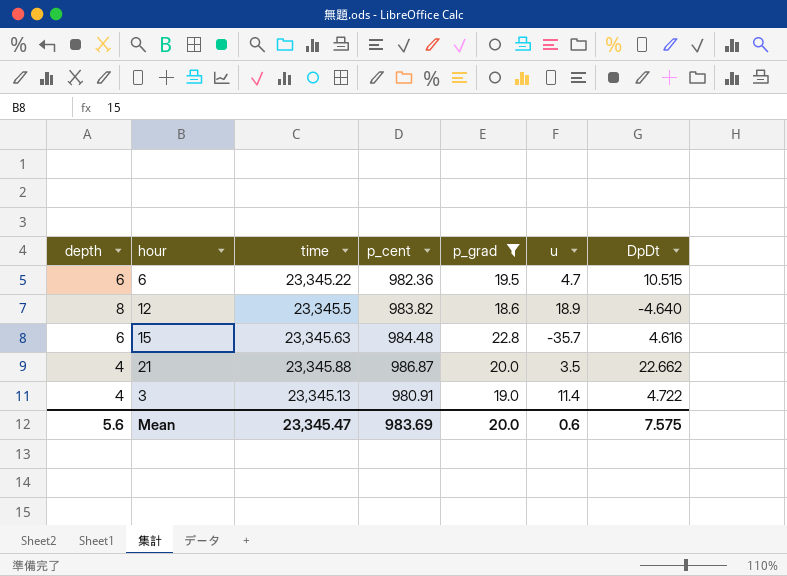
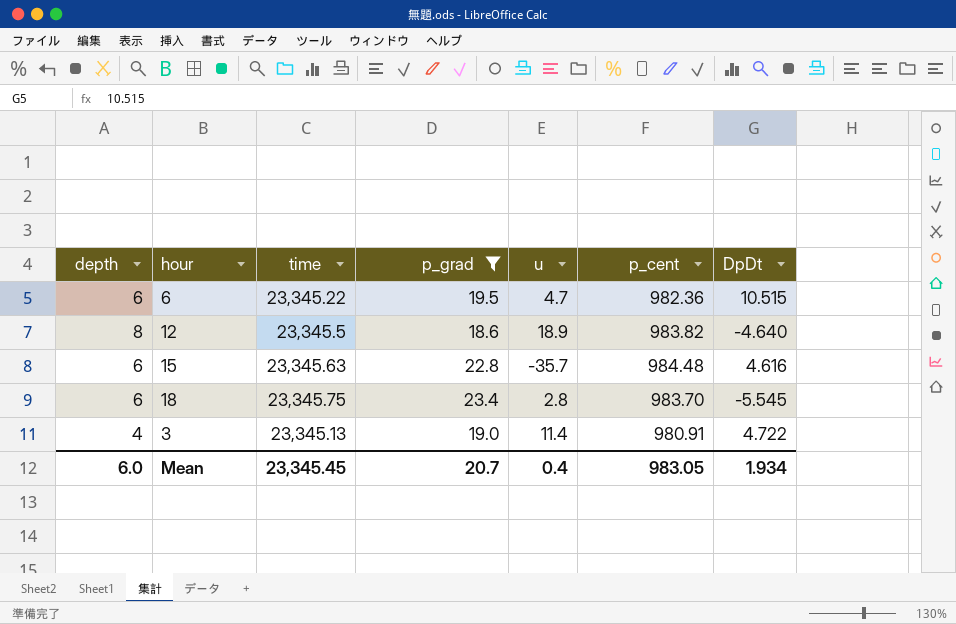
column p_cent | position: 4 -> 6
row 21: 4 | 23,345.88 | 986.87 | 20.0 | 3.5 | 22.662 -> none
row 18: none -> 6 | 23,345.75 | 23.4 | 2.8 | 983.70 | -5.545
Mean | depth: 5.6 -> 6.0
Mean | time: 23,345.47 -> 23,345.45
Mean | p_grad: 20.0 -> 20.7
Mean | u: 0.6 -> 0.4
Mean | p_cent: 983.69 -> 983.05
Mean | DpDt: 7.575 -> 1.934

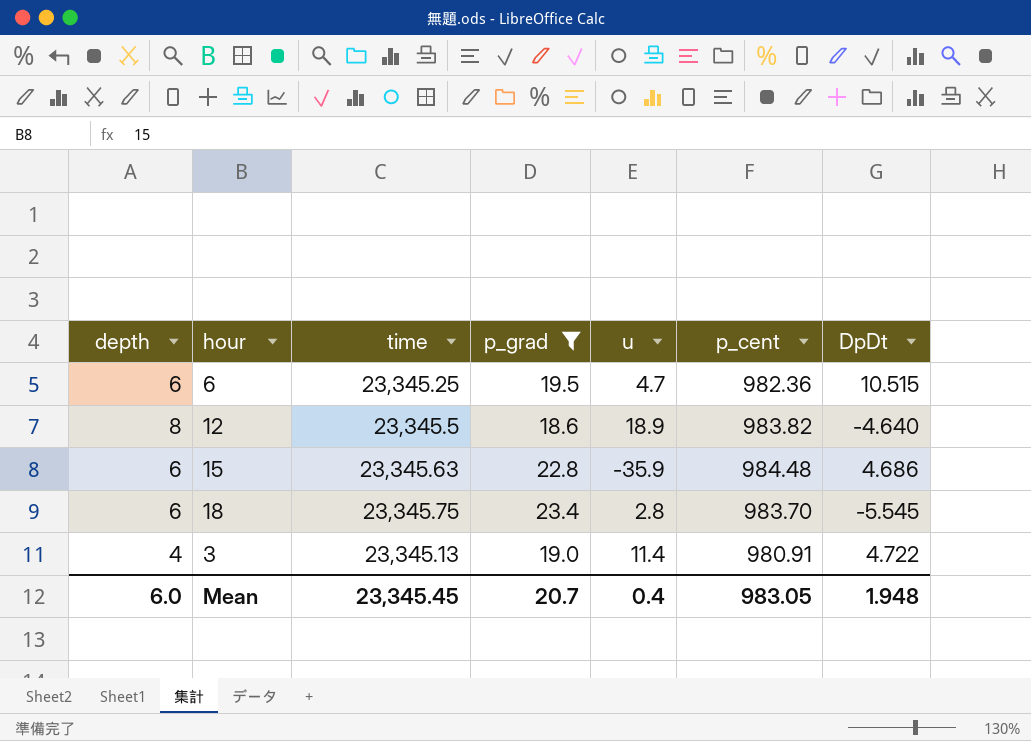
6 | time: 23,345.22 -> 23,345.25
15 | u: -35.7 -> -35.9
15 | DpDt: 4.616 -> 4.686
Mean | DpDt: 1.934 -> 1.948

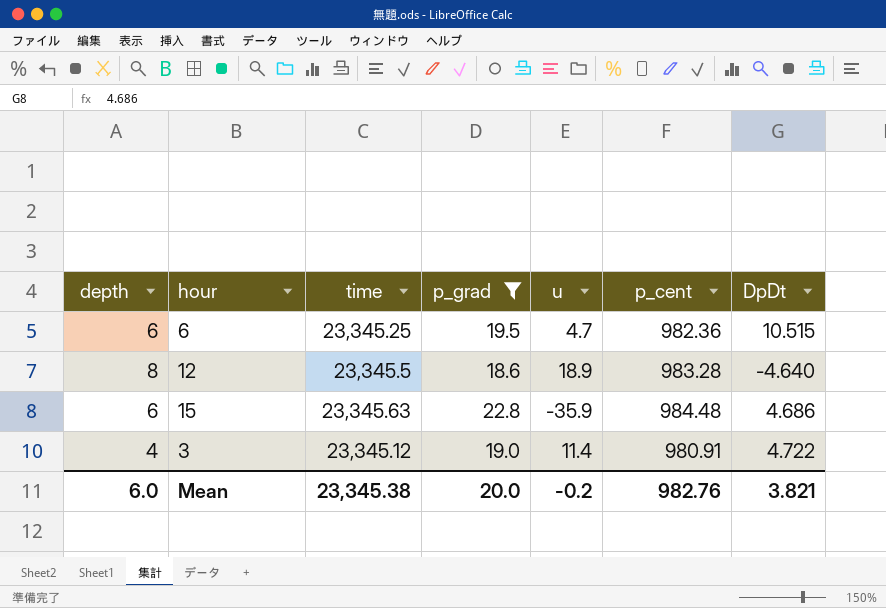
row 18: 6 | 23,345.75 | 23.4 | 2.8 | 983.70 | -5.545 -> none
12 | p_cent: 983.82 -> 983.28
3 | time: 23,345.13 -> 23,345.12
Mean | time: 23,345.45 -> 23,345.38
Mean | p_grad: 20.7 -> 20.0
Mean | u: 0.4 -> -0.2
Mean | p_cent: 983.05 -> 982.76
Mean | DpDt: 1.948 -> 3.821

